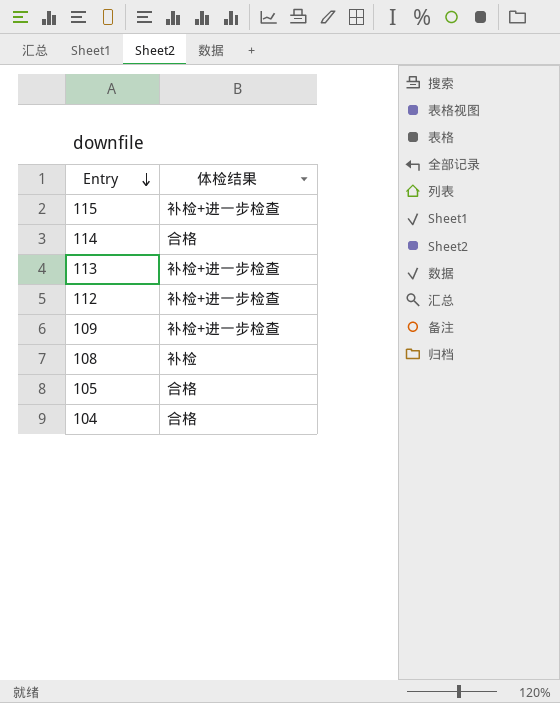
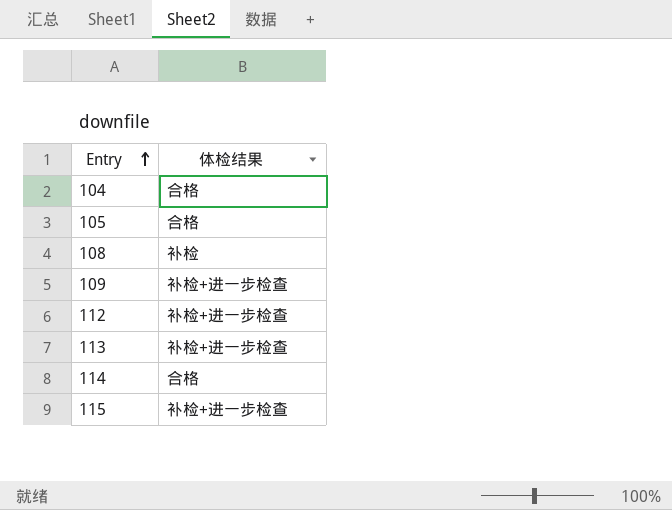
row order: Entry descending -> Entry ascending

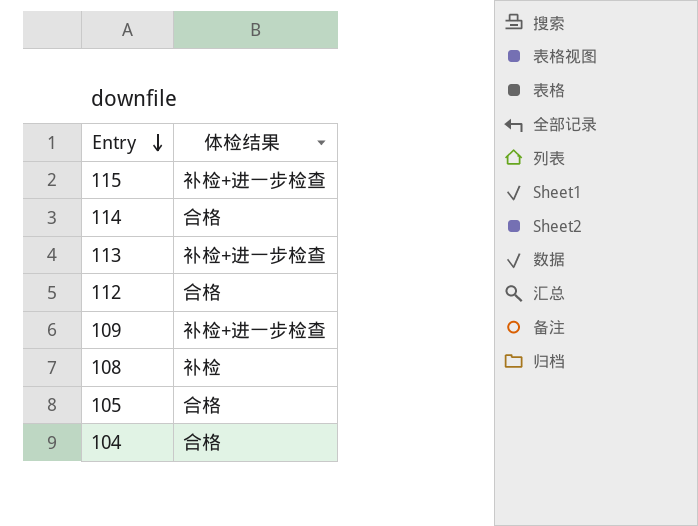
row order: Entry ascending -> Entry descending
112 | 体检结果: 补检+进一步检查 -> 合格

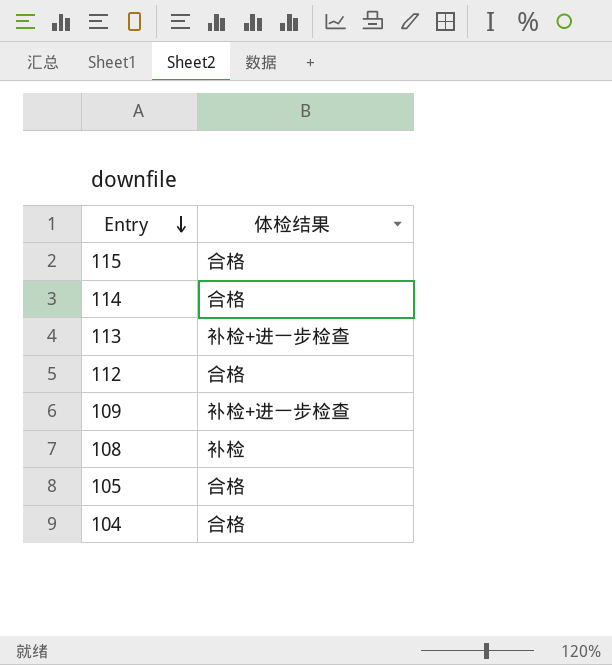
115 | 体检结果: 补检+进一步检查 -> 合格

